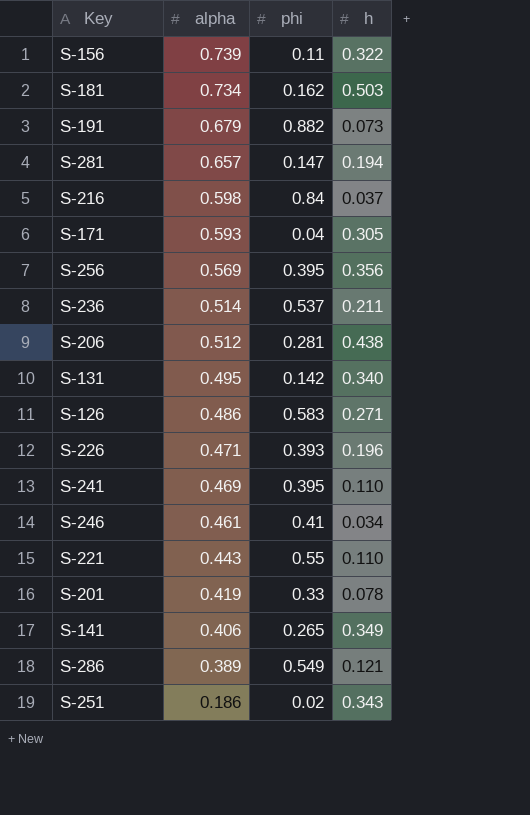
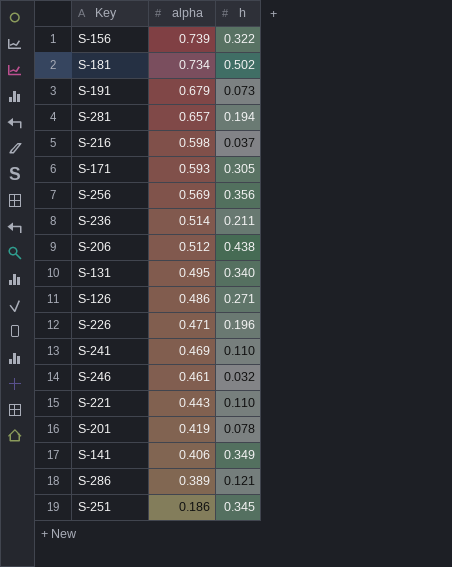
column phi | position: 3 -> none
S-181 | h: 0.503 -> 0.502
S-246 | h: 0.034 -> 0.032
S-251 | h: 0.343 -> 0.345

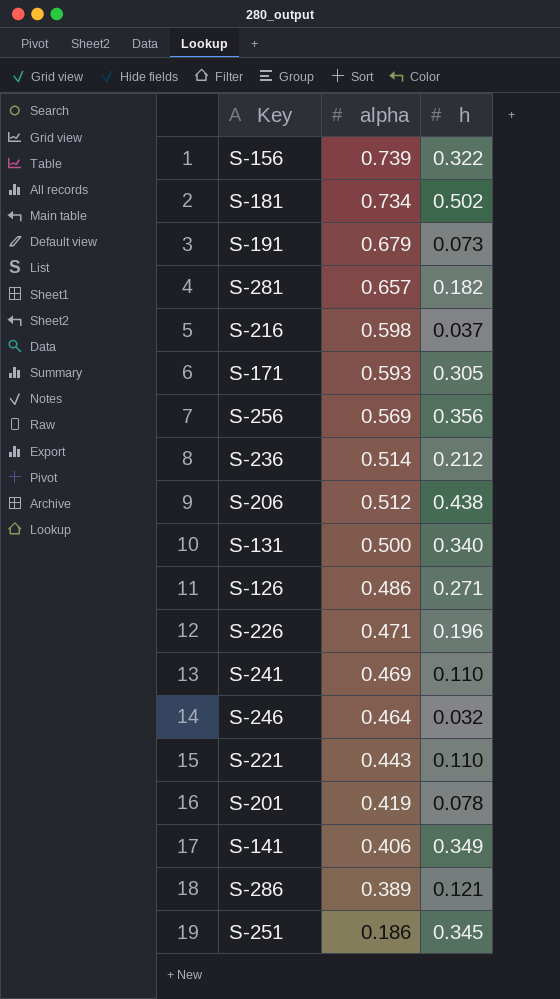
S-281 | h: 0.194 -> 0.182
S-236 | h: 0.211 -> 0.212
S-131 | alpha: 0.495 -> 0.500
S-246 | alpha: 0.461 -> 0.464

